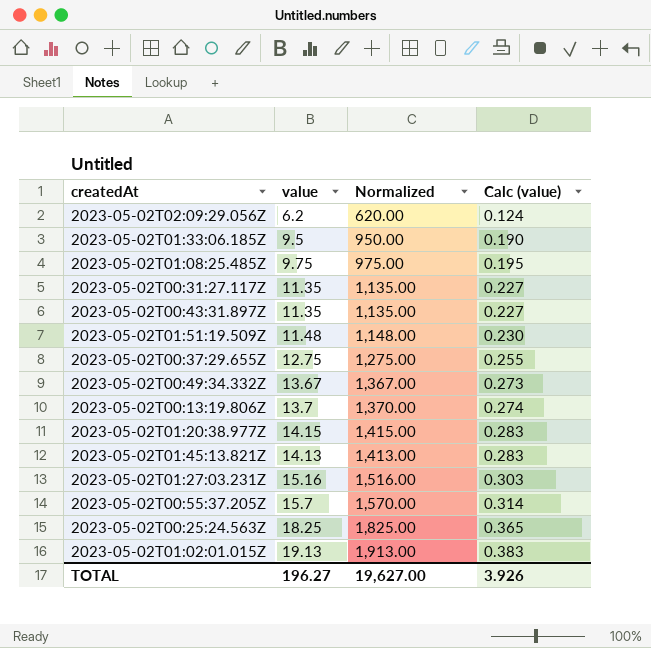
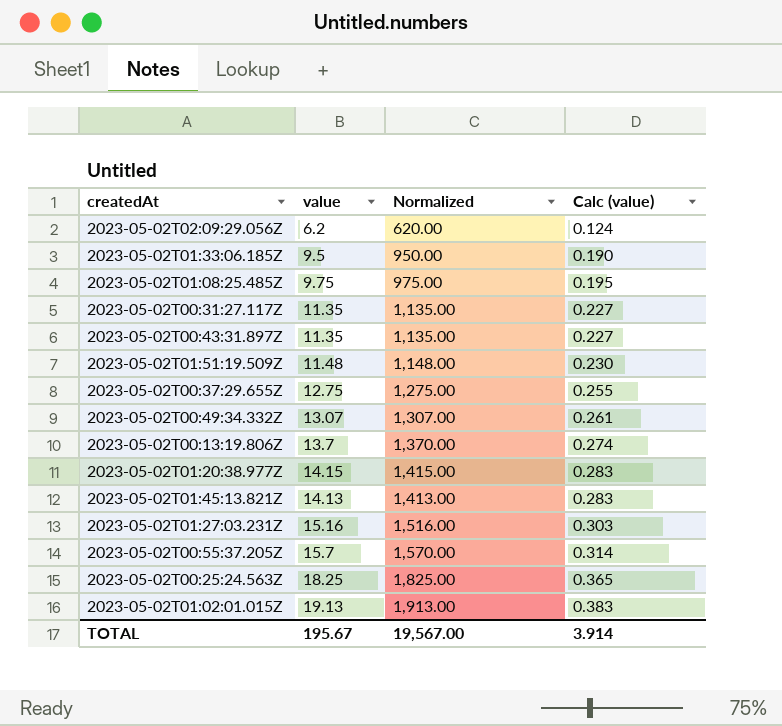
2023-05-02T00:49:34.332Z | value: 13.67 -> 13.07
2023-05-02T00:49:34.332Z | Normalized: 1,367.00 -> 1,307.00
2023-05-02T00:49:34.332Z | Calc (value): 0.273 -> 0.261
TOTAL | value: 196.27 -> 195.67
TOTAL | Normalized: 19,627.00 -> 19,567.00
TOTAL | Calc (value): 3.926 -> 3.914

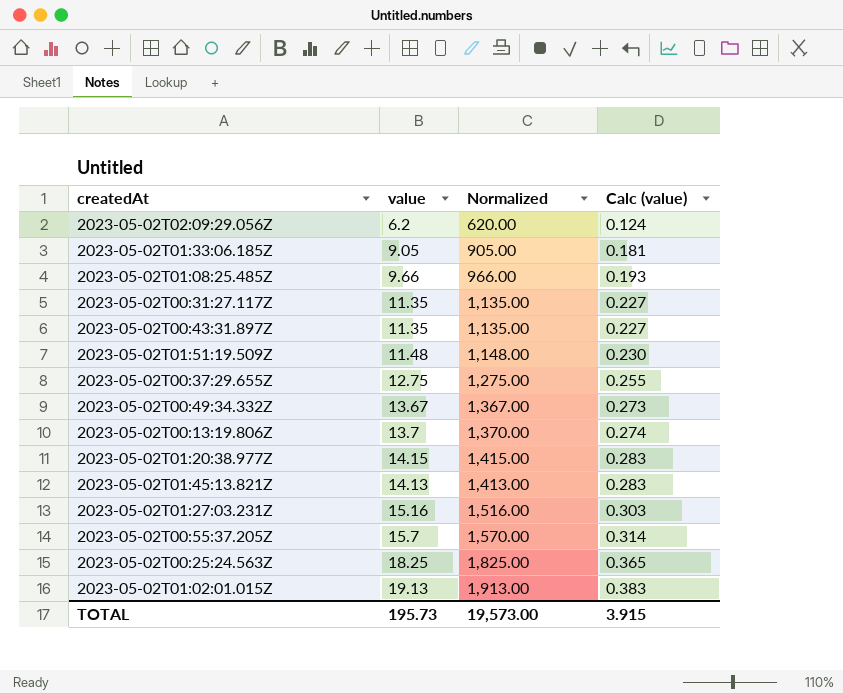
2023-05-02T01:33:06.185Z | value: 9.5 -> 9.05
2023-05-02T01:33:06.185Z | Normalized: 950.00 -> 905.00
2023-05-02T01:33:06.185Z | Calc (value): 0.190 -> 0.181
2023-05-02T01:08:25.485Z | value: 9.75 -> 9.66
2023-05-02T01:08:25.485Z | Normalized: 975.00 -> 966.00
2023-05-02T01:08:25.485Z | Calc (value): 0.195 -> 0.193
2023-05-02T00:49:34.332Z | value: 13.07 -> 13.67
2023-05-02T00:49:34.332Z | Normalized: 1,307.00 -> 1,367.00
2023-05-02T00:49:34.332Z | Calc (value): 0.261 -> 0.273
TOTAL | value: 195.67 -> 195.73
TOTAL | Normalized: 19,567.00 -> 19,573.00
TOTAL | Calc (value): 3.914 -> 3.915

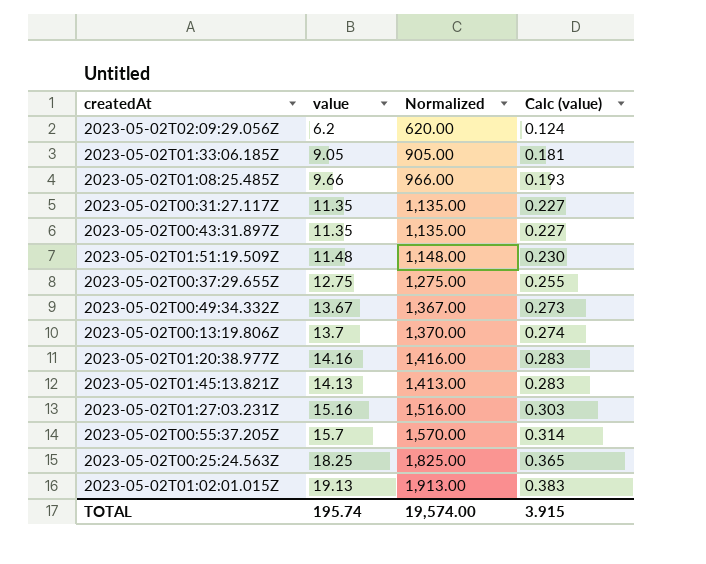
2023-05-02T01:20:38.977Z | value: 14.15 -> 14.16
2023-05-02T01:20:38.977Z | Normalized: 1,415.00 -> 1,416.00
TOTAL | value: 195.73 -> 195.74
TOTAL | Normalized: 19,573.00 -> 19,574.00

